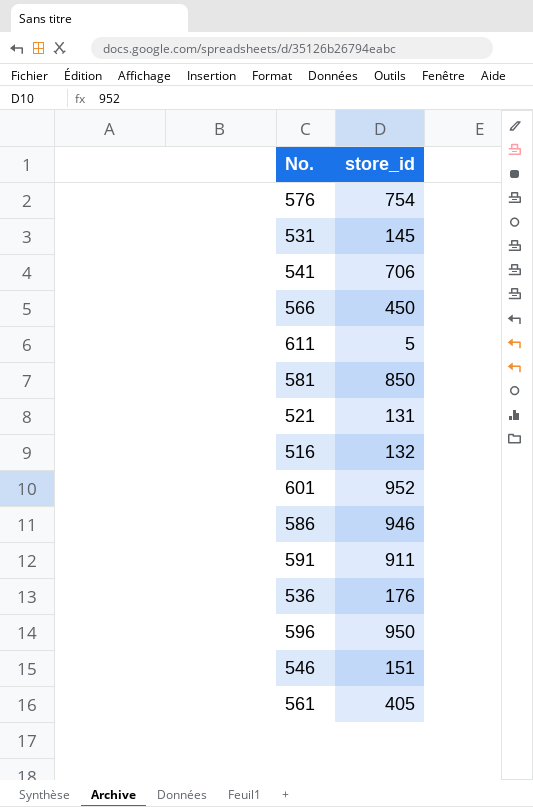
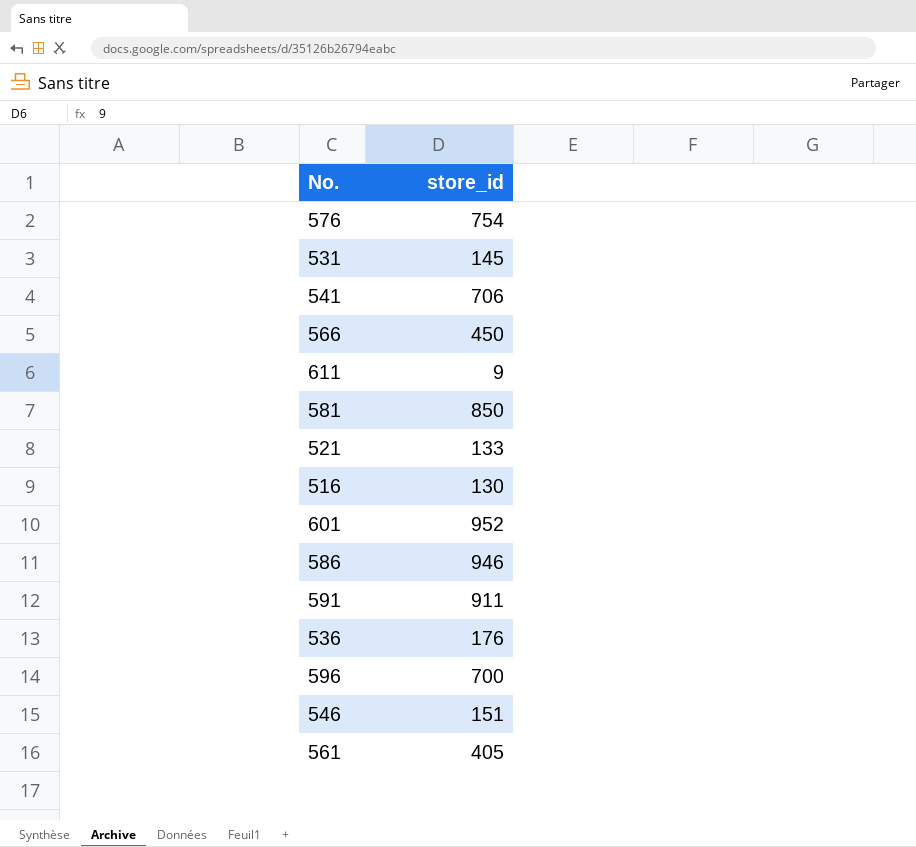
611 | store_id: 5 -> 9
521 | store_id: 131 -> 133
516 | store_id: 132 -> 130
596 | store_id: 950 -> 700

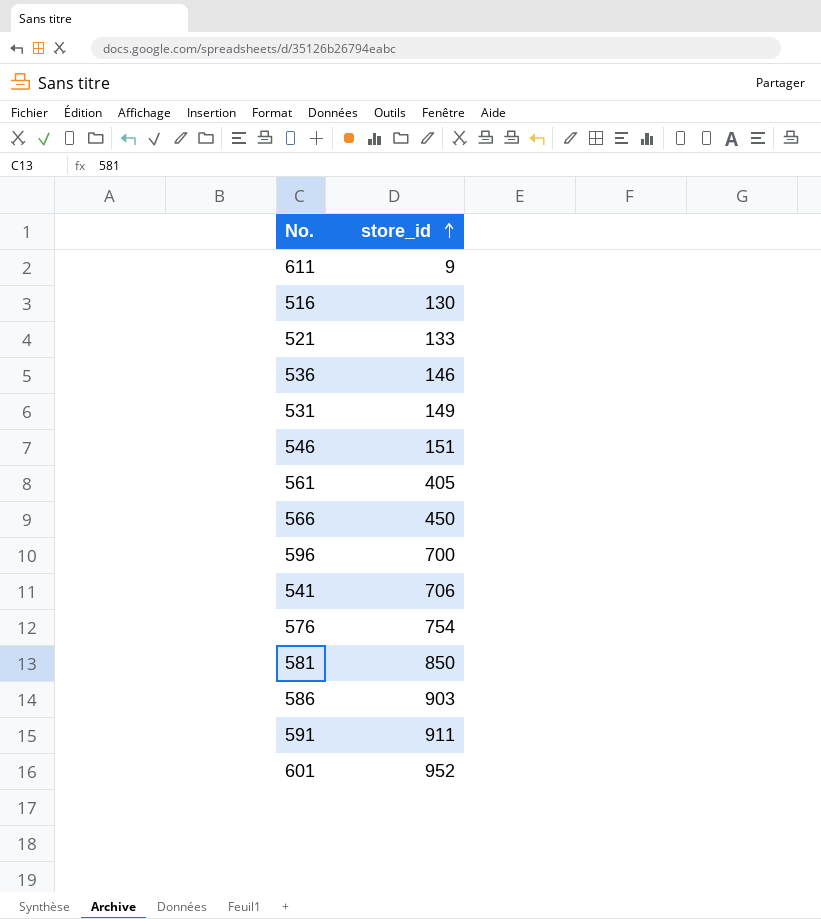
row order: none -> store_id ascending
536 | store_id: 176 -> 146
531 | store_id: 145 -> 149
586 | store_id: 946 -> 903

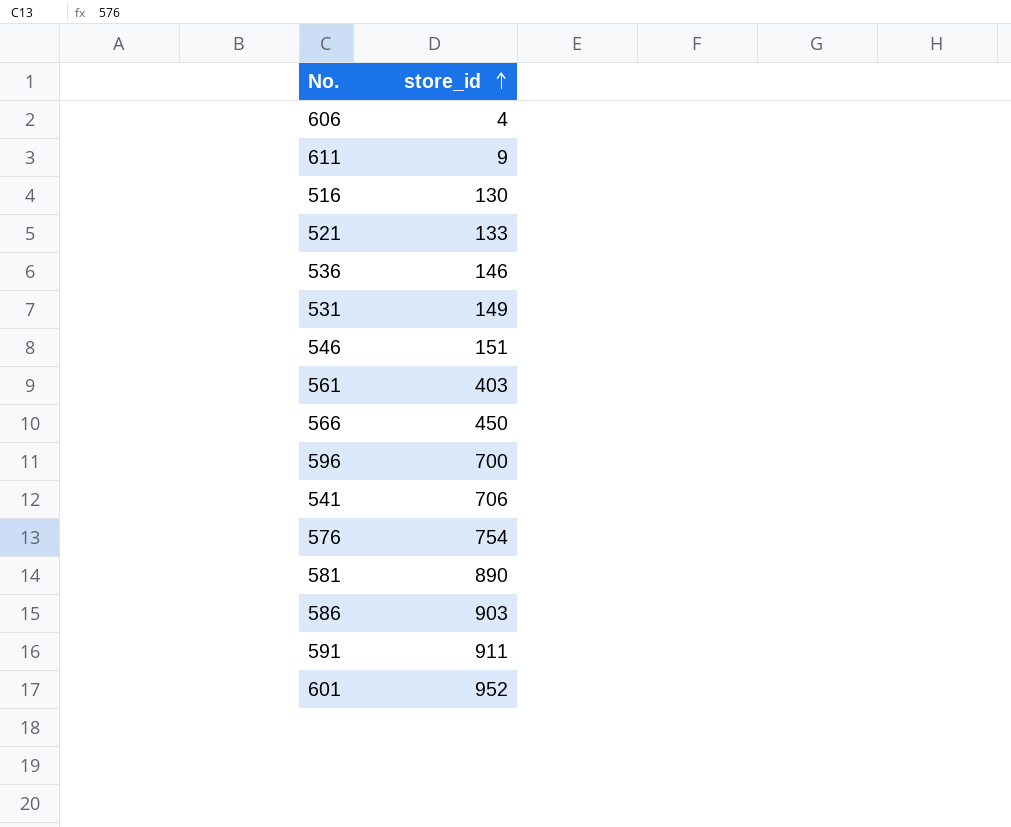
row 606: none -> 4
561 | store_id: 405 -> 403
581 | store_id: 850 -> 890

